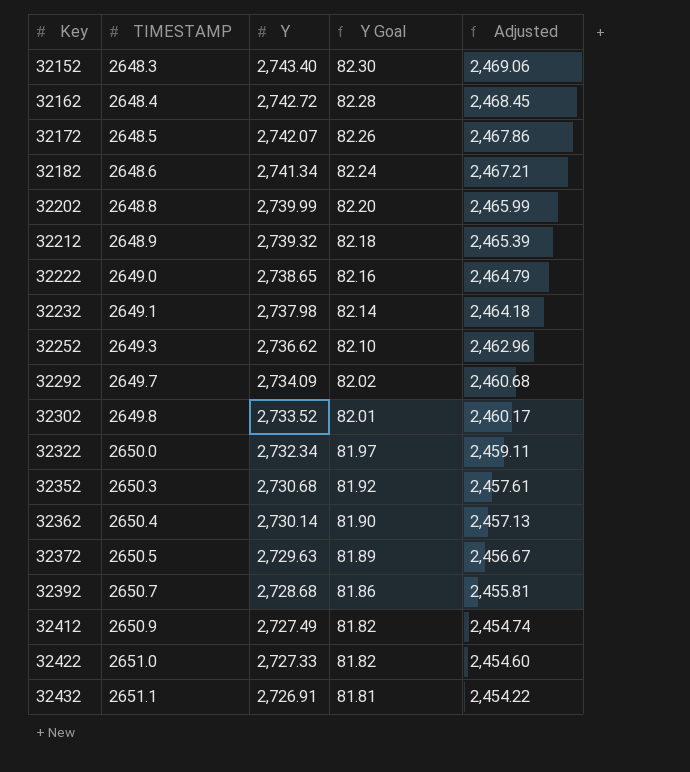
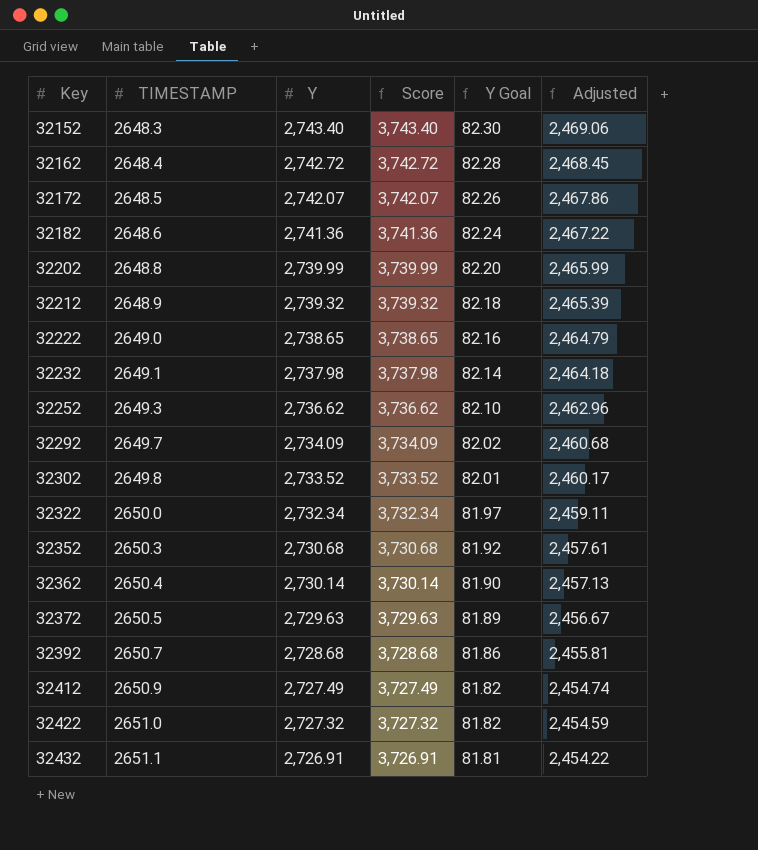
column Score | formula: none -> [Y] + 1000
32182 | Y: 2,741.34 -> 2,741.36
32182 | Adjusted: 2,467.21 -> 2,467.22
32422 | Y: 2,727.33 -> 2,727.32
32422 | Adjusted: 2,454.60 -> 2,454.59

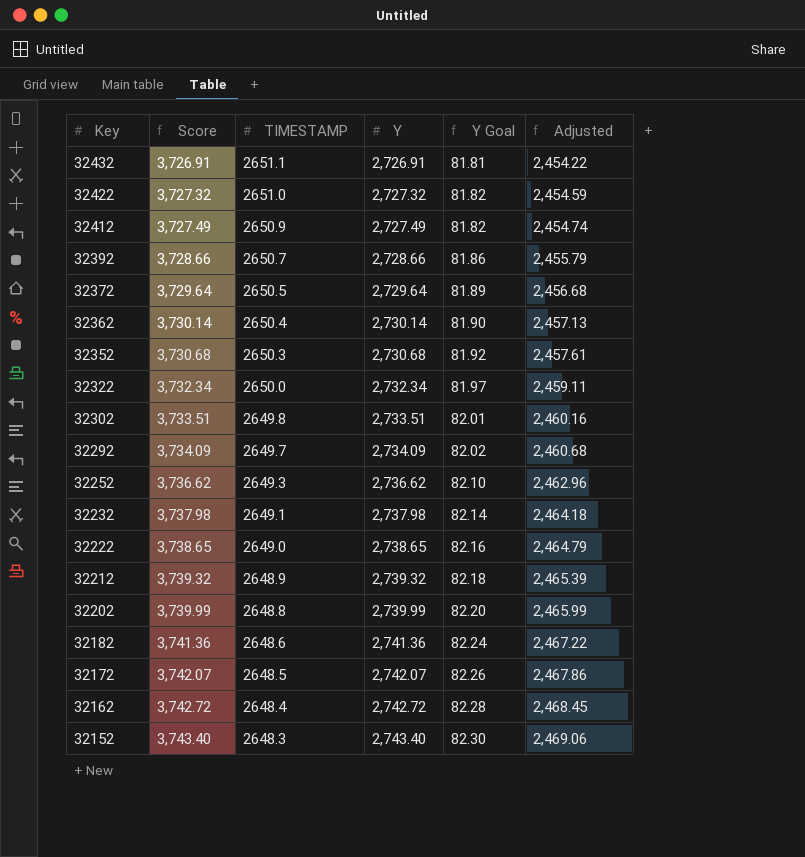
row order: Key ascending -> Key descending
column Score | position: 4 -> 2
32392 | Score: 3,728.68 -> 3,728.66
32392 | Y: 2,728.68 -> 2,728.66
32392 | Adjusted: 2,455.81 -> 2,455.79
32372 | Score: 3,729.63 -> 3,729.64
32372 | Y: 2,729.63 -> 2,729.64
32372 | Adjusted: 2,456.67 -> 2,456.68
32302 | Score: 3,733.52 -> 3,733.51
32302 | Y: 2,733.52 -> 2,733.51
32302 | Adjusted: 2,460.17 -> 2,460.16

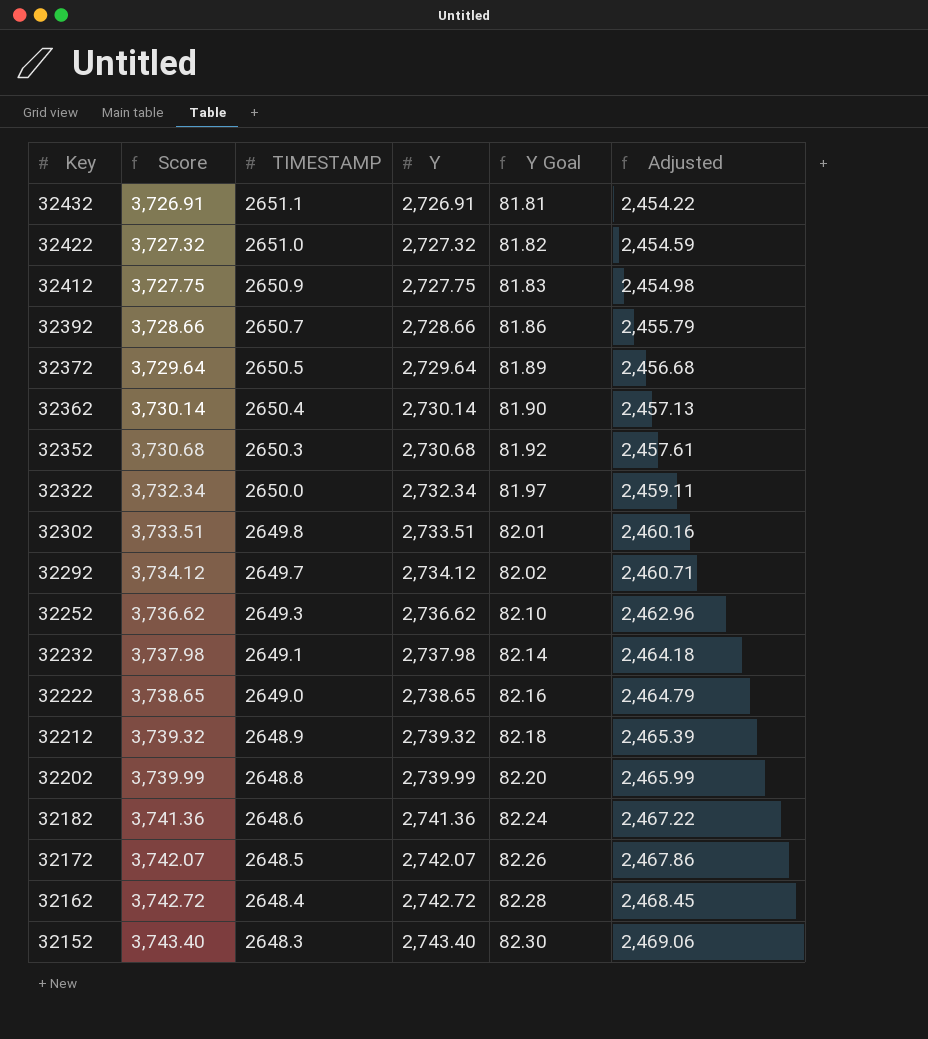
32412 | Score: 3,727.49 -> 3,727.75
32412 | Y: 2,727.49 -> 2,727.75
32412 | Y Goal: 81.82 -> 81.83
32412 | Adjusted: 2,454.74 -> 2,454.98
32292 | Score: 3,734.09 -> 3,734.12
32292 | Y: 2,734.09 -> 2,734.12
32292 | Adjusted: 2,460.68 -> 2,460.71

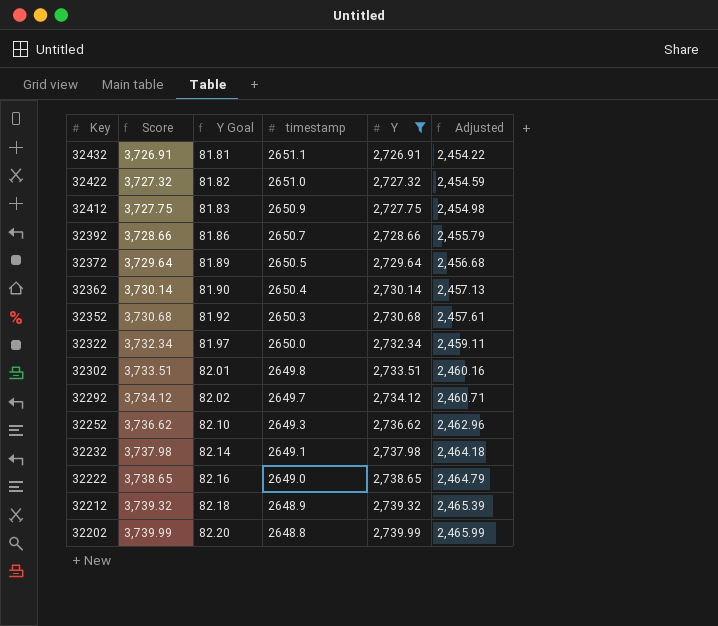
filter: none -> Y <= 2,739.99
column Y Goal | position: 5 -> 3
column name: TIMESTAMP -> timestamp

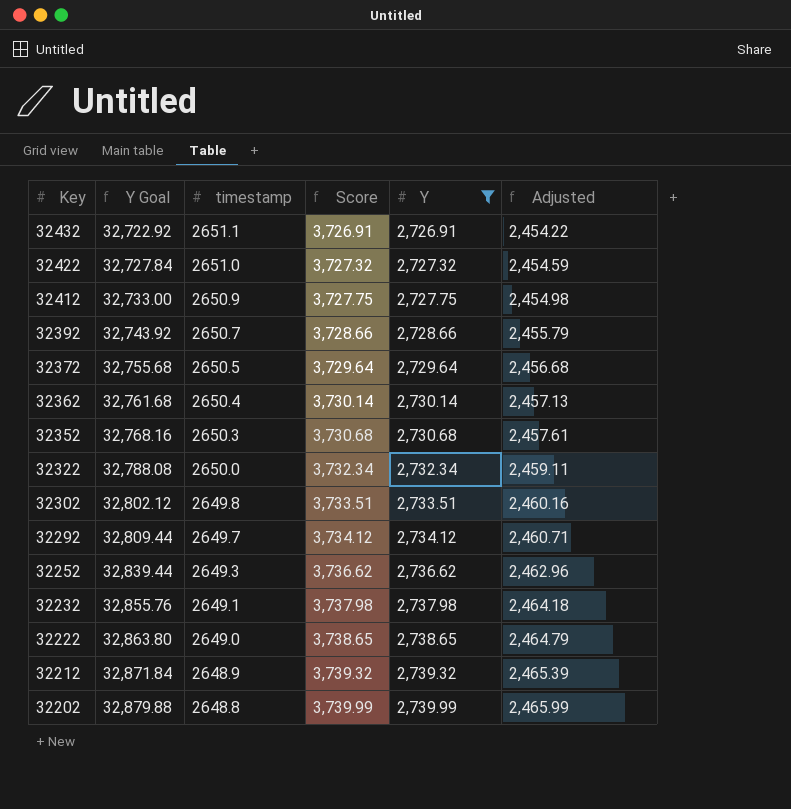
column Y Goal | formula: [Y] * 0.03 -> [Y] * 12
column Score | position: 2 -> 4

